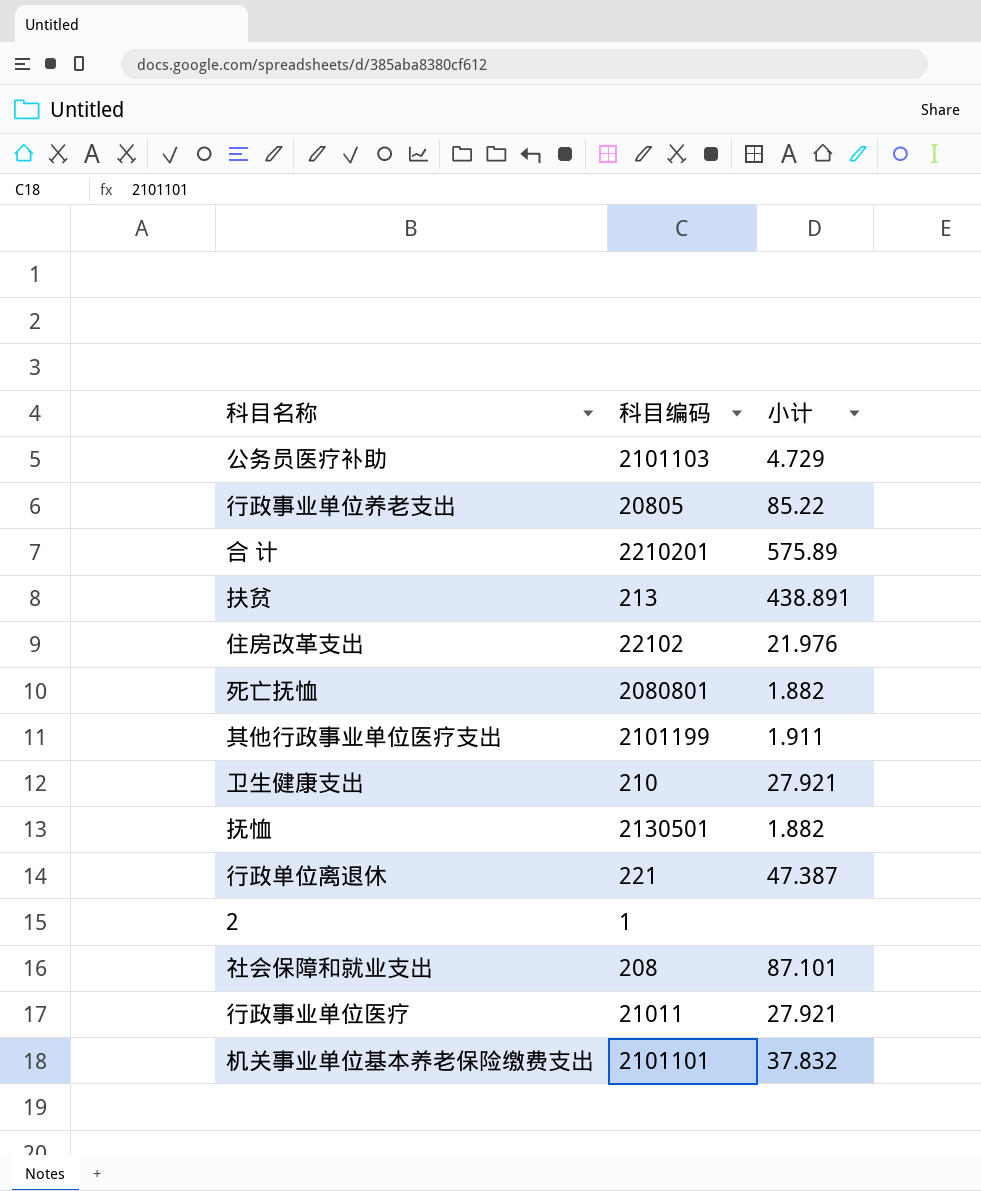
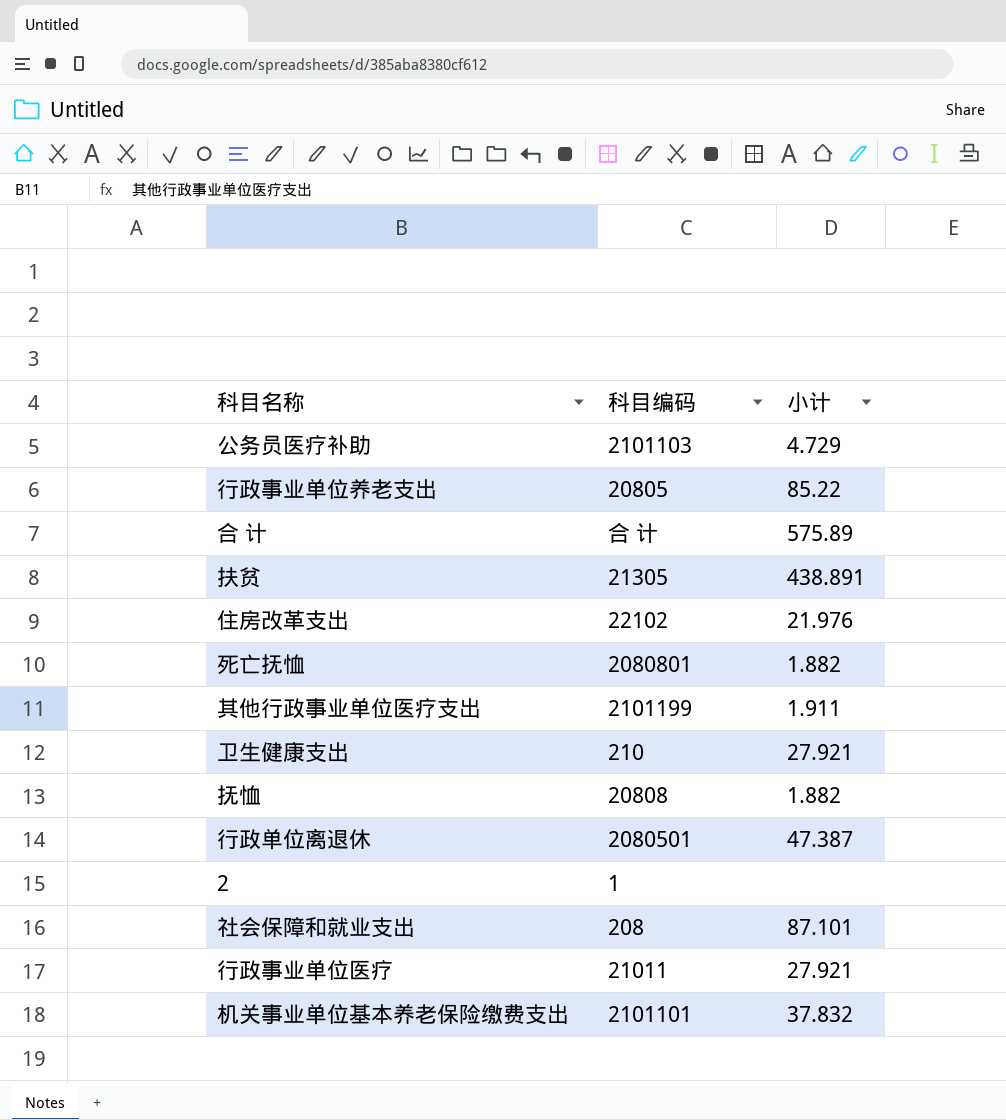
合 计 | 科目编码: 2210201 -> 合 计
扶贫 | 科目编码: 213 -> 21305
抚恤 | 科目编码: 2130501 -> 20808
行政单位离退休 | 科目编码: 221 -> 2080501

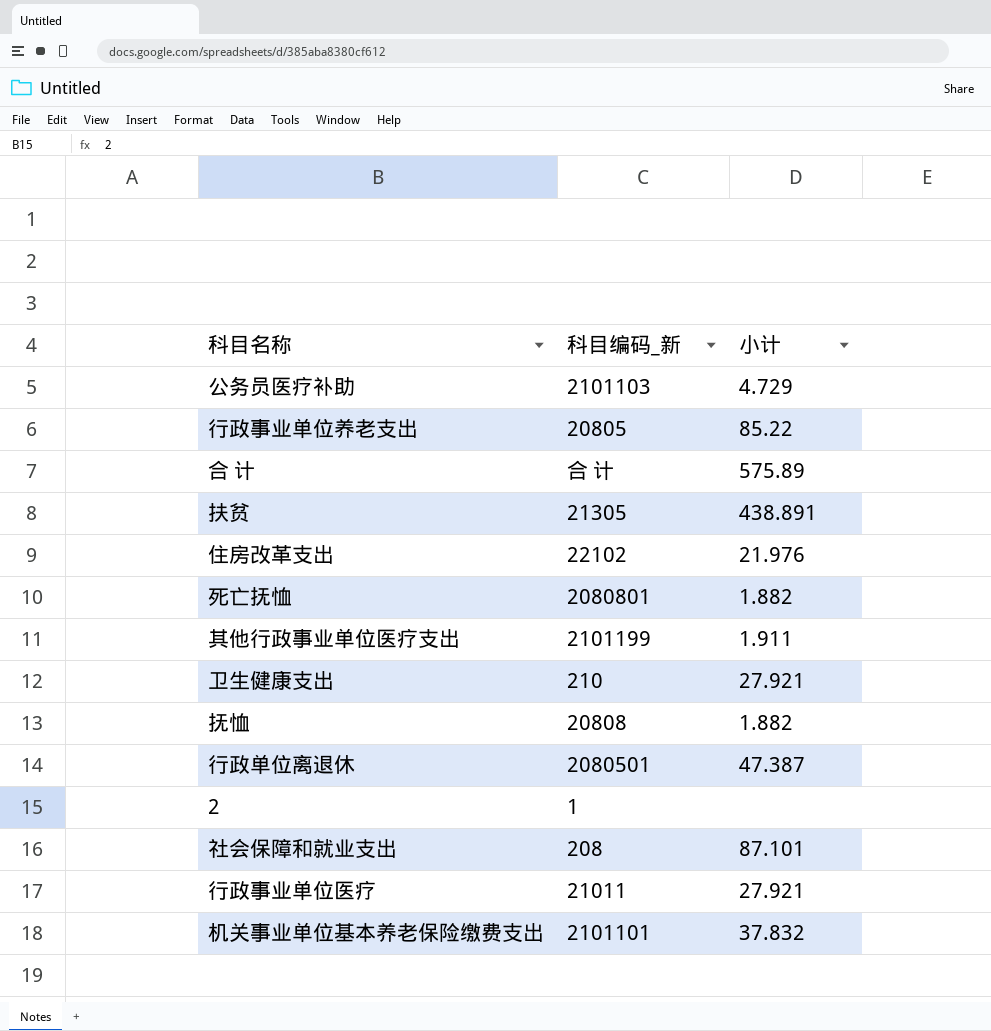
column name: 科目编码 -> 科目编码_新

